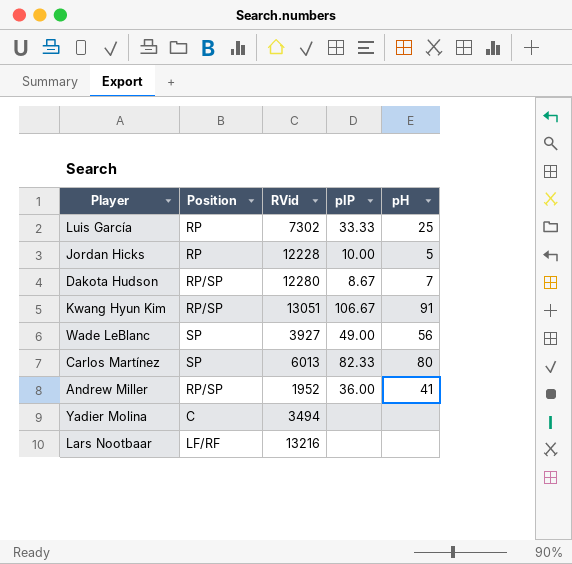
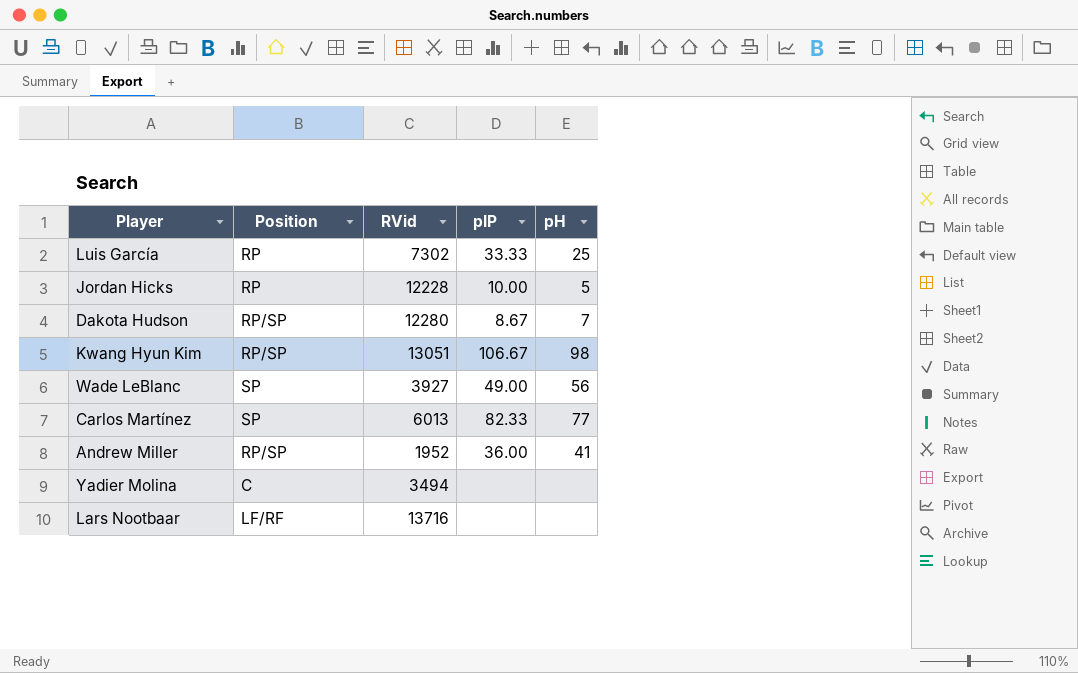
Kwang Hyun Kim | pH: 91 -> 98
Carlos Martínez | pH: 80 -> 77
Lars Nootbaar | RVid: 13216 -> 13716

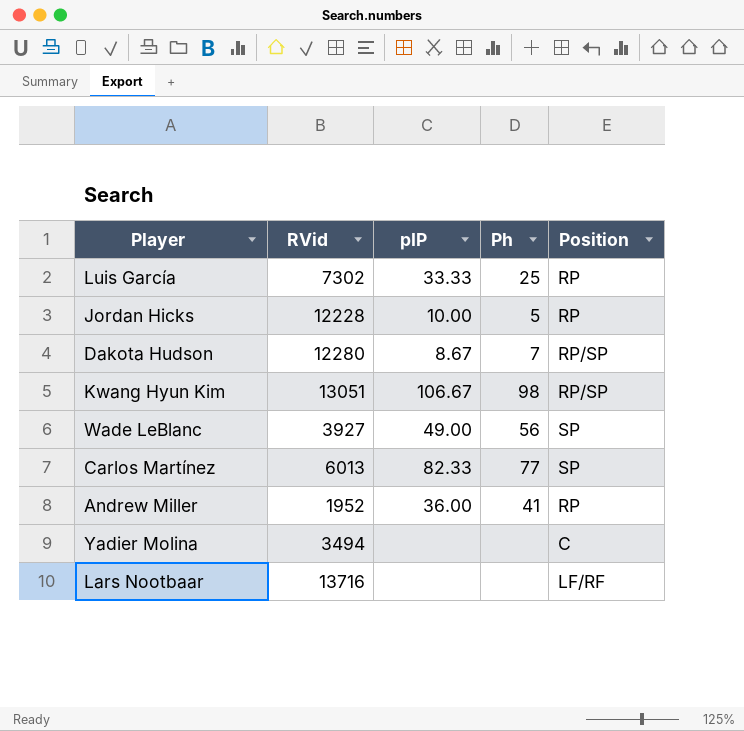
column name: pH -> Ph
column Position | position: 2 -> 5
Andrew Miller | Position: RP/SP -> RP

